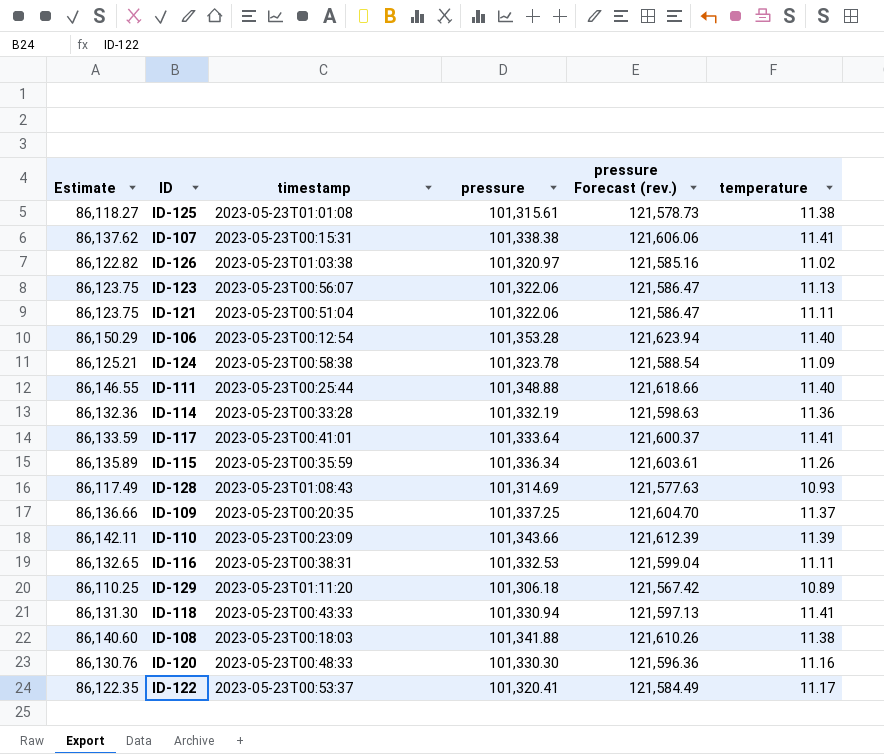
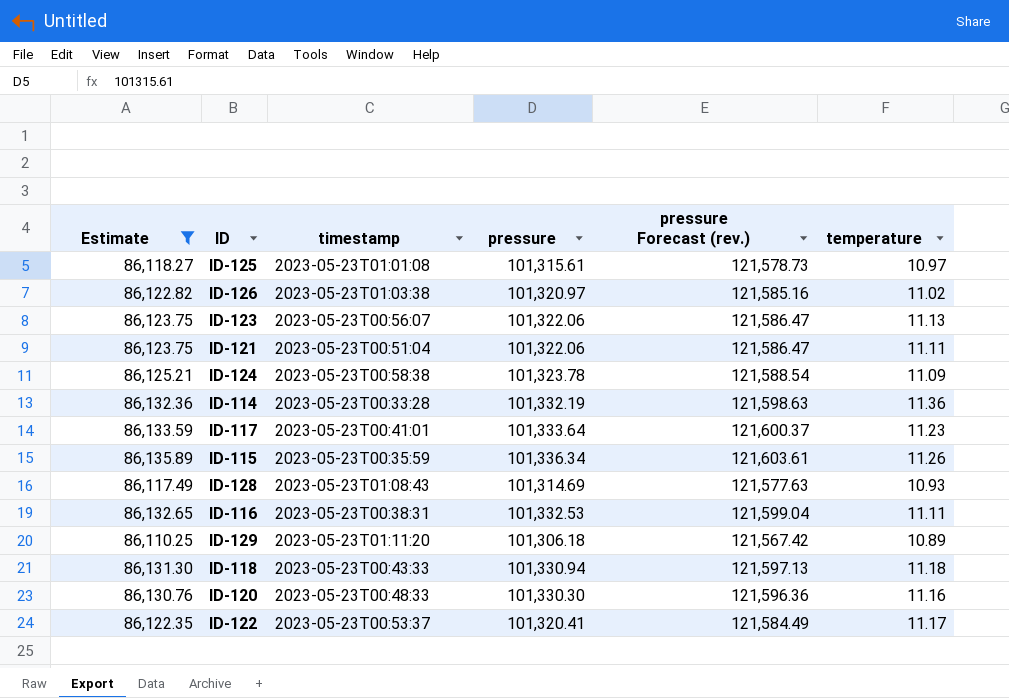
filter: none -> Estimate <= 86,135.89
ID-125 | temperature: 11.38 -> 10.97
ID-117 | temperature: 11.41 -> 11.23
ID-118 | temperature: 11.41 -> 11.18

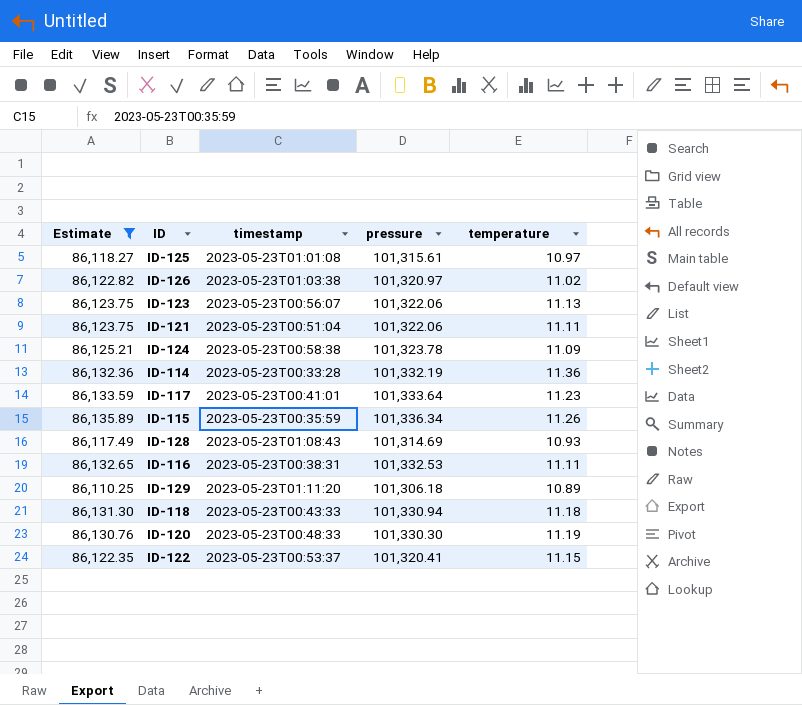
column pressure Forecast (rev.) | formula: [pressure] * 1.2 -> none
ID-120 | temperature: 11.16 -> 11.19
ID-122 | temperature: 11.17 -> 11.15

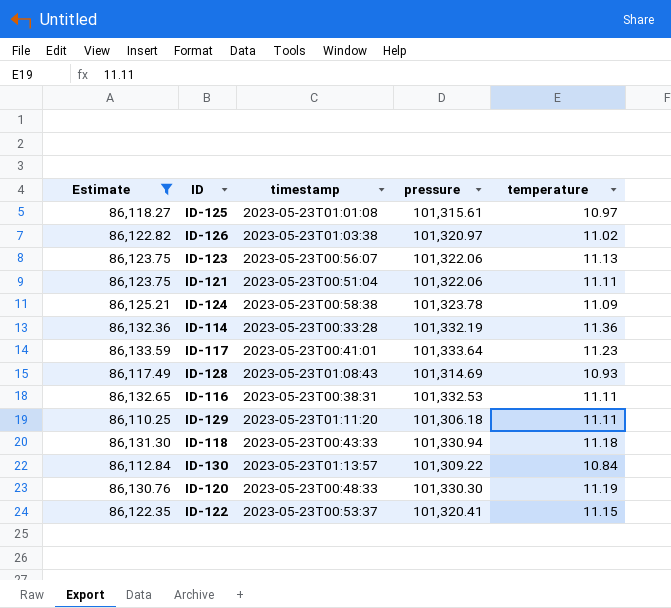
row ID-115: 86,135.89 | 2023-05-23T00:35:59 | 101,336.34 | 11.26 -> none
ID-129 | temperature: 10.89 -> 11.11
row ID-130: none -> 86,112.84 | 2023-05-23T01:13:57 | 101,309.22 | 10.84

